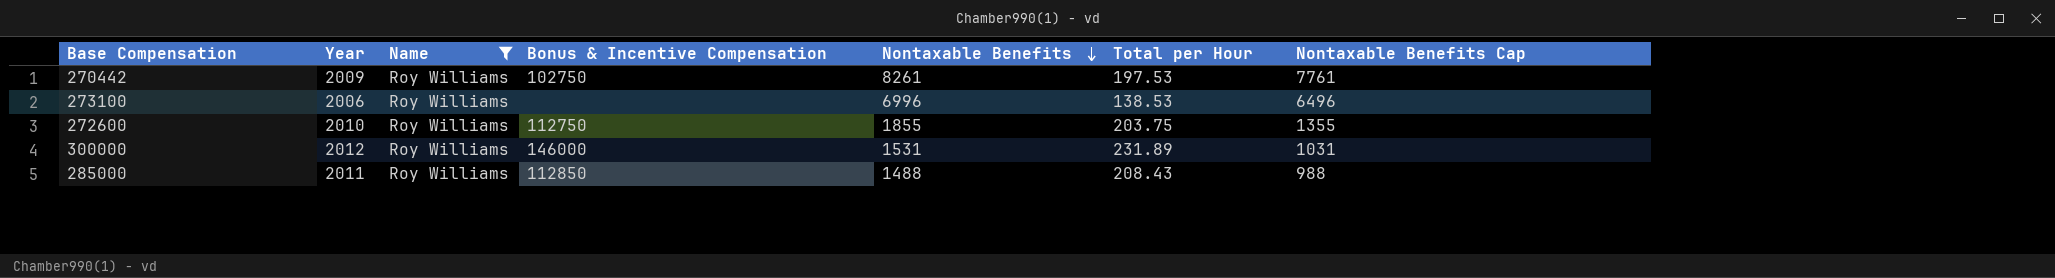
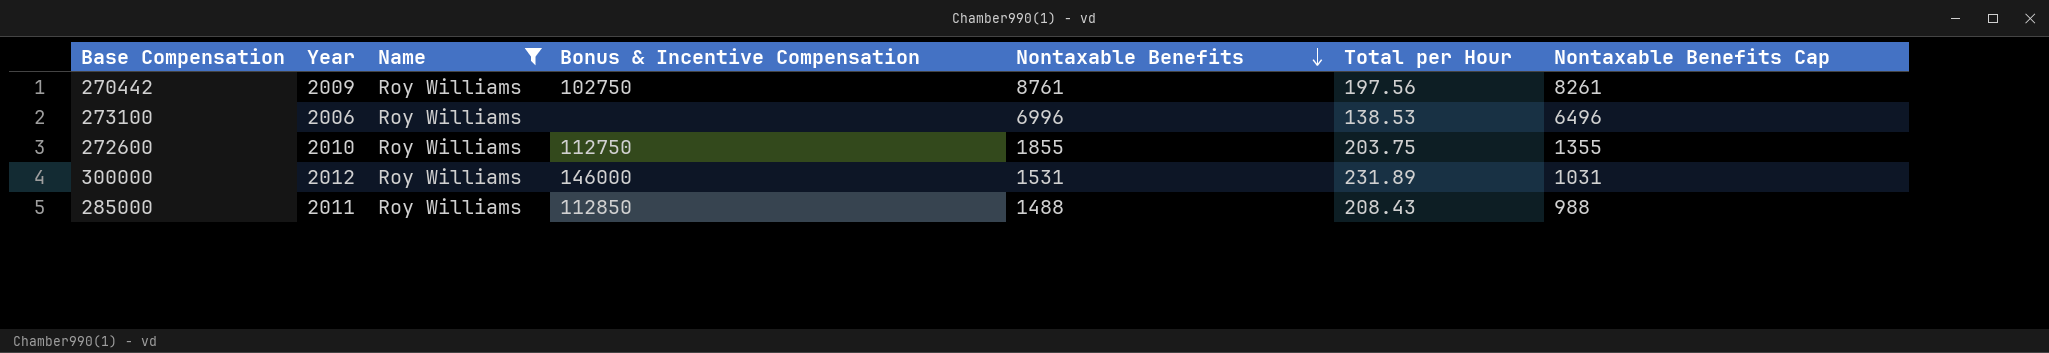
270442 | Nontaxable Benefits: 8261 -> 8761
270442 | Total per Hour: 197.53 -> 197.56
270442 | Nontaxable Benefits Cap: 7761 -> 8261

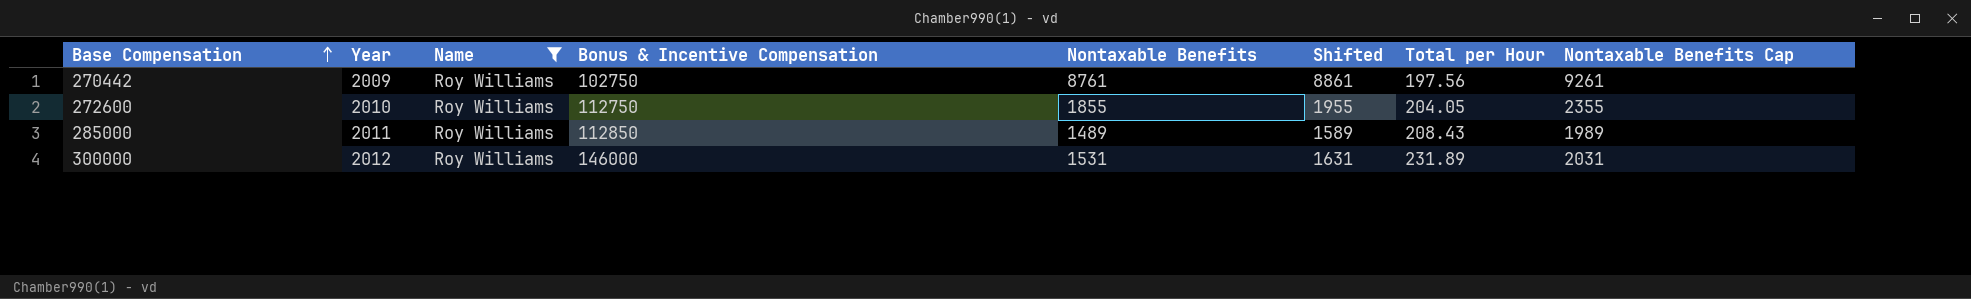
row order: Nontaxable Benefits descending -> Base Compensation ascending
column Shifted | formula: none -> [Nontaxable Benefits] + 100
column Nontaxable Benefits Cap | formula: [Nontaxable Benefits] - 500 -> [Nontaxable Benefits] + 500
row 273100: 2006 | Roy Williams | none | 6996 | 138.53 | 6496 -> none
272600 | Total per Hour: 203.75 -> 204.05
285000 | Nontaxable Benefits: 1488 -> 1489

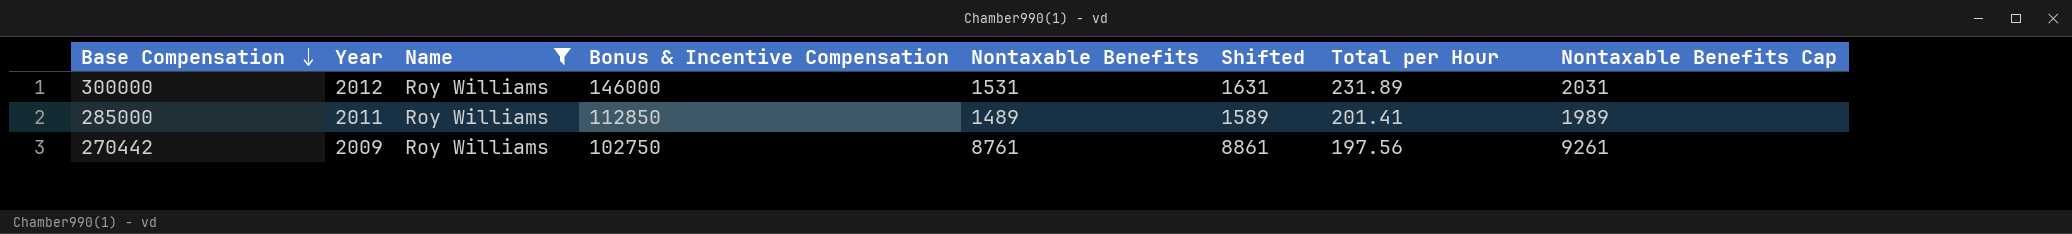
row order: Base Compensation ascending -> Base Compensation descending
row 272600: 2010 | Roy Williams | 112750 | 1855 | 1955 | 204.05 | 2355 -> none
285000 | Total per Hour: 208.43 -> 201.41

